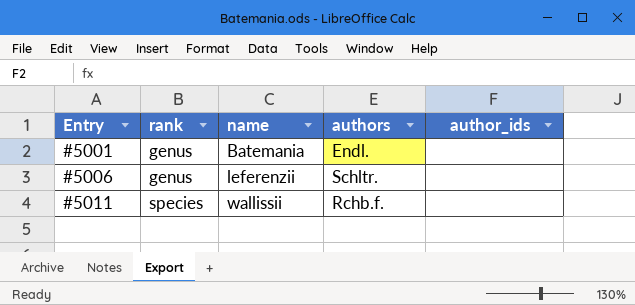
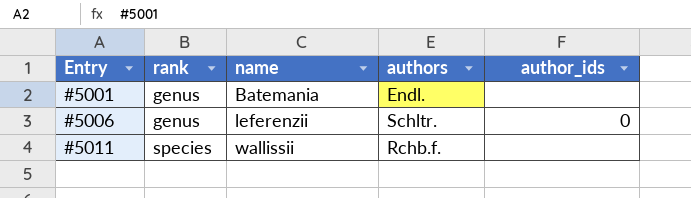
#5006 | author_ids: none -> 0

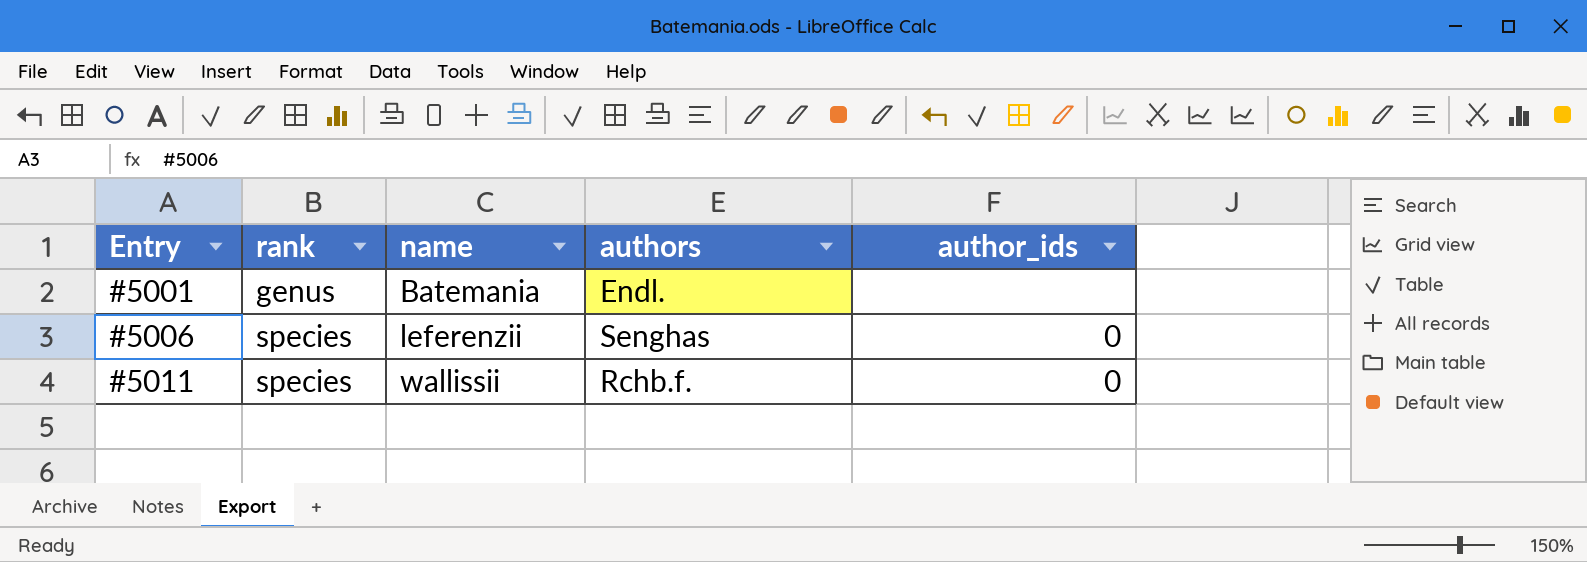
#5006 | rank: genus -> species
#5006 | authors: Schltr. -> Senghas
#5011 | author_ids: none -> 0

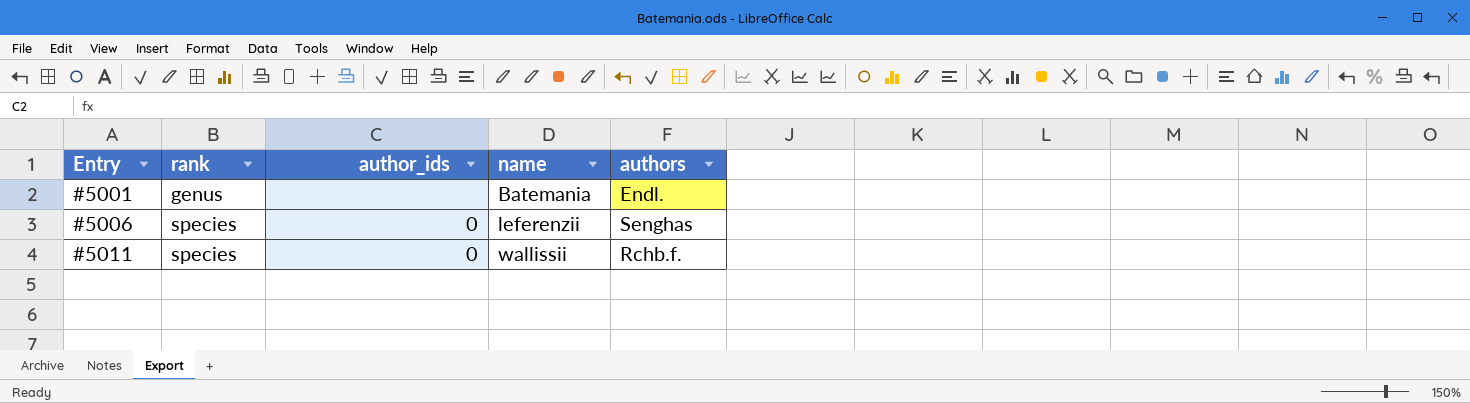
column author_ids | position: 5 -> 3

